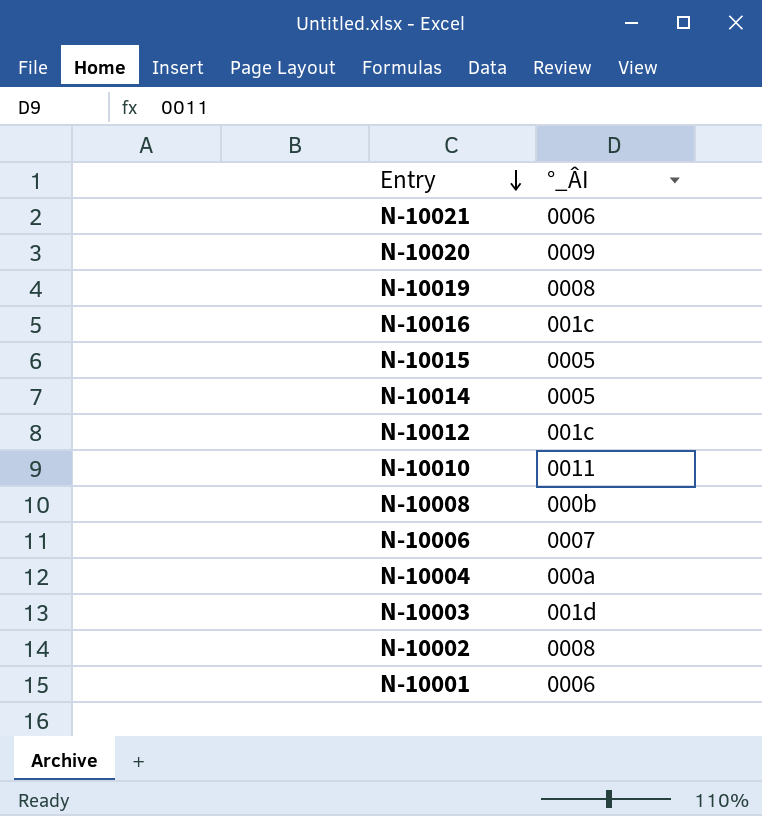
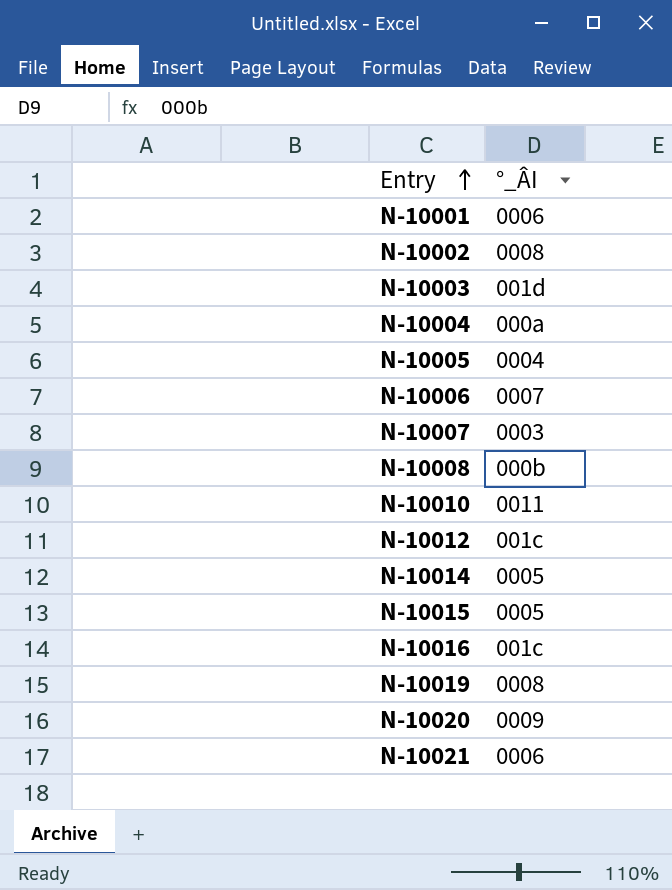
row order: Entry descending -> Entry ascending
row N-10005: none -> 0004
row N-10007: none -> 0003

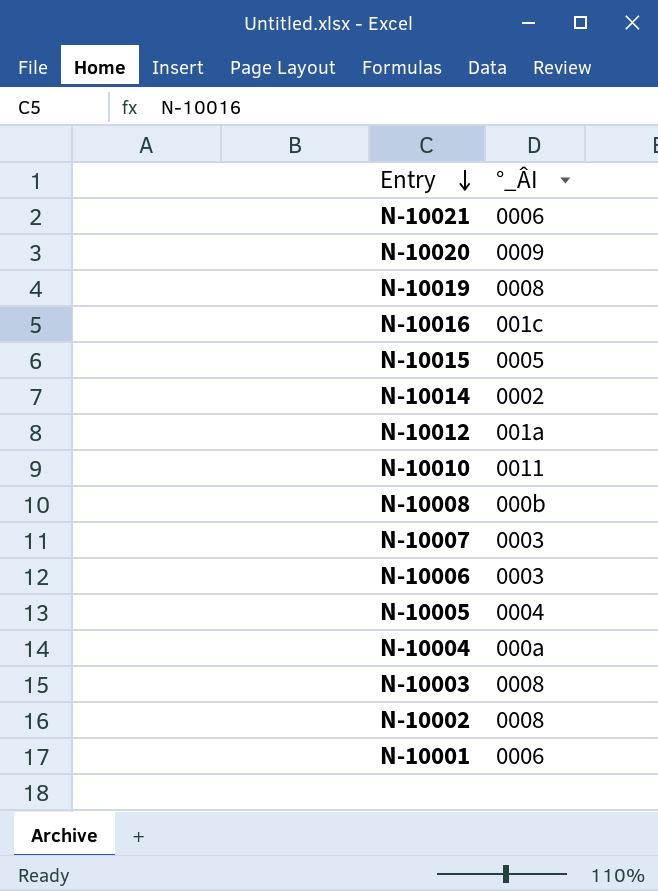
row order: Entry ascending -> Entry descending
N-10014 | °_ÂI: 0005 -> 0002
N-10012 | °_ÂI: 001c -> 001a
N-10006 | °_ÂI: 0007 -> 0003
N-10003 | °_ÂI: 001d -> 0008

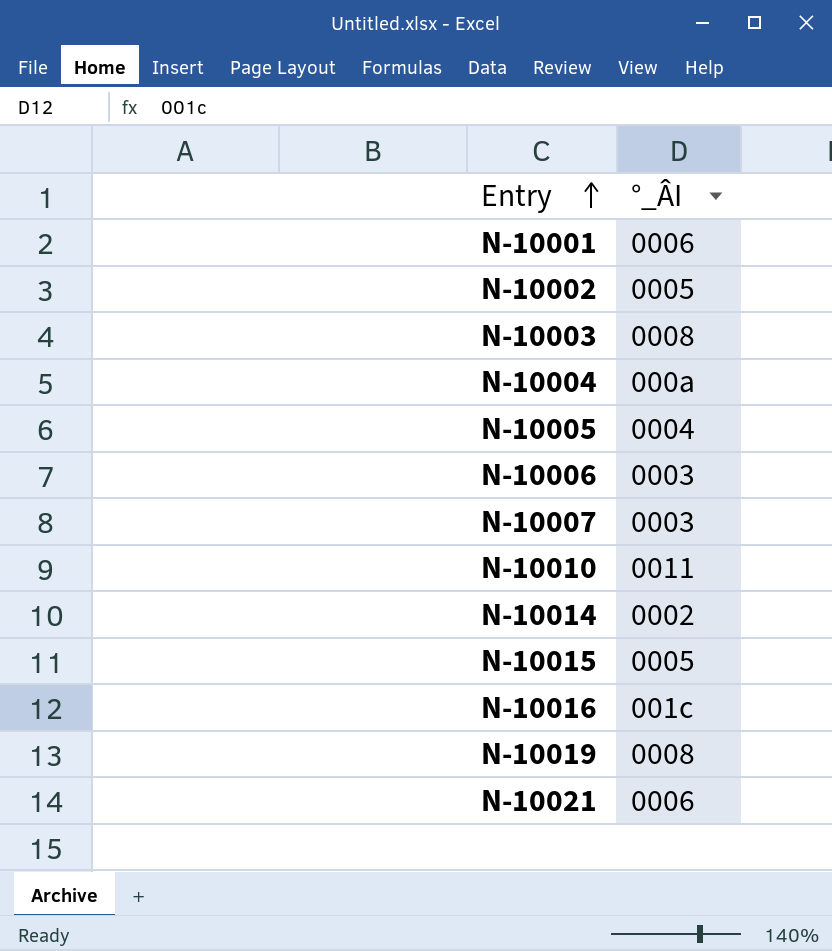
row order: Entry descending -> Entry ascending
row N-10020: 0009 -> none
row N-10012: 001a -> none
row N-10008: 000b -> none
N-10002 | °_ÂI: 0008 -> 0005

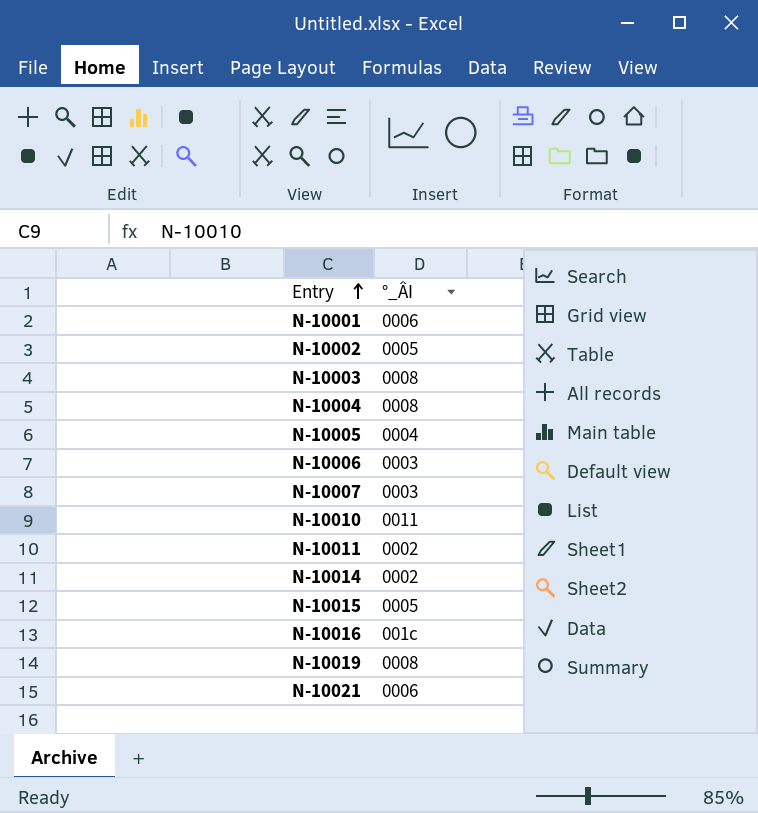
N-10004 | °_ÂI: 000a -> 0008
row N-10011: none -> 0002

